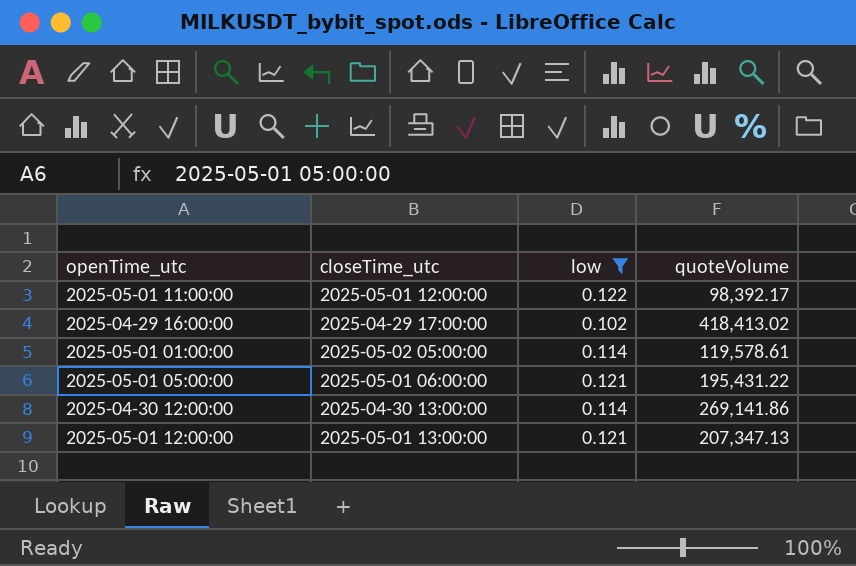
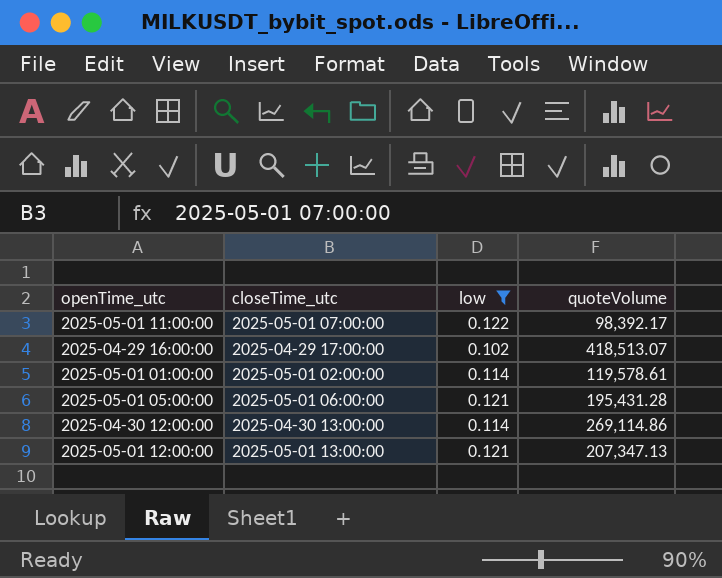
2025-05-01 11:00:00 | closeTime_utc: 2025-05-01 12:00:00 -> 2025-05-01 07:00:00
2025-04-29 16:00:00 | quoteVolume: 418,413.02 -> 418,513.07
2025-05-01 01:00:00 | closeTime_utc: 2025-05-02 05:00:00 -> 2025-05-01 02:00:00
2025-05-01 05:00:00 | quoteVolume: 195,431.22 -> 195,431.28
2025-04-30 12:00:00 | quoteVolume: 269,141.86 -> 269,114.86

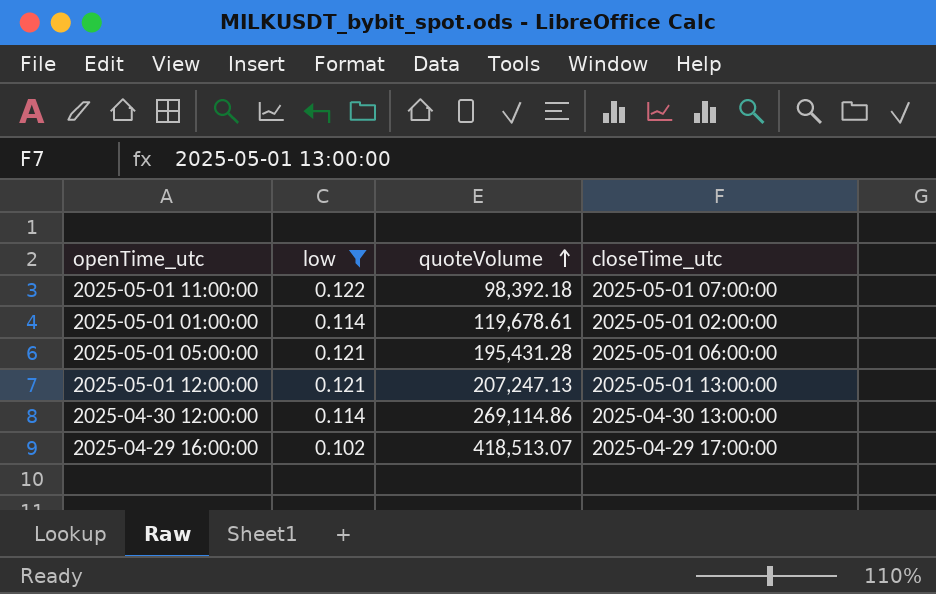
row order: none -> quoteVolume ascending
column closeTime_utc | position: 2 -> 4
2025-05-01 11:00:00 | quoteVolume: 98,392.17 -> 98,392.18
2025-05-01 01:00:00 | quoteVolume: 119,578.61 -> 119,678.61
2025-05-01 12:00:00 | quoteVolume: 207,347.13 -> 207,247.13

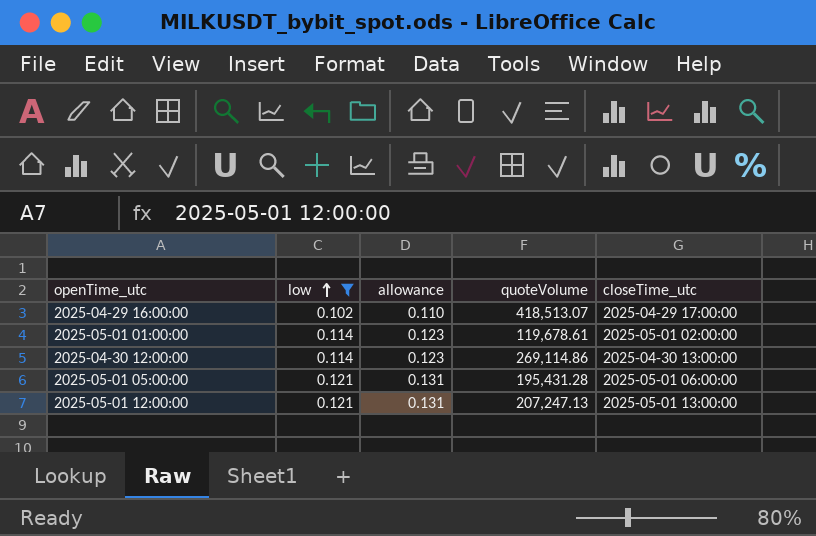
row order: quoteVolume ascending -> low ascending
column allowance | formula: none -> [low] * 1.08
row 2025-05-01 11:00:00: 0.122 | 98,392.18 | 2025-05-01 07:00:00 -> none

